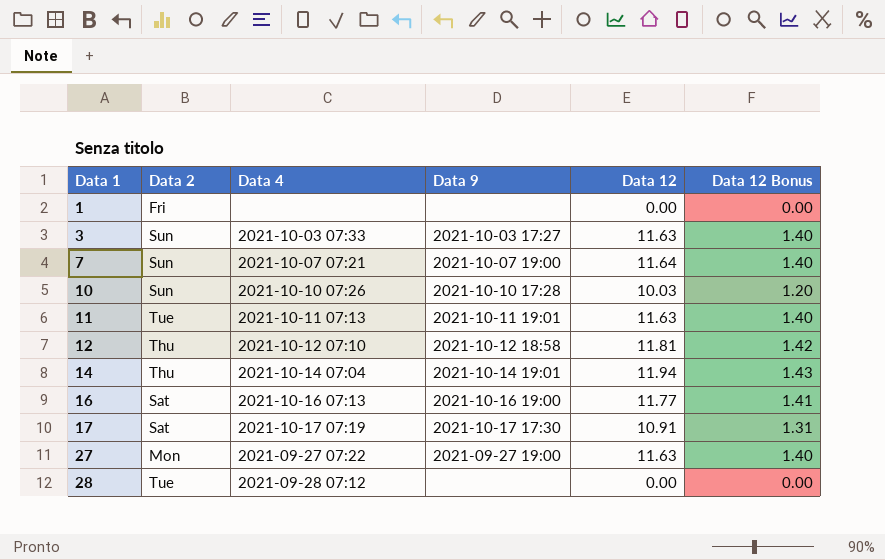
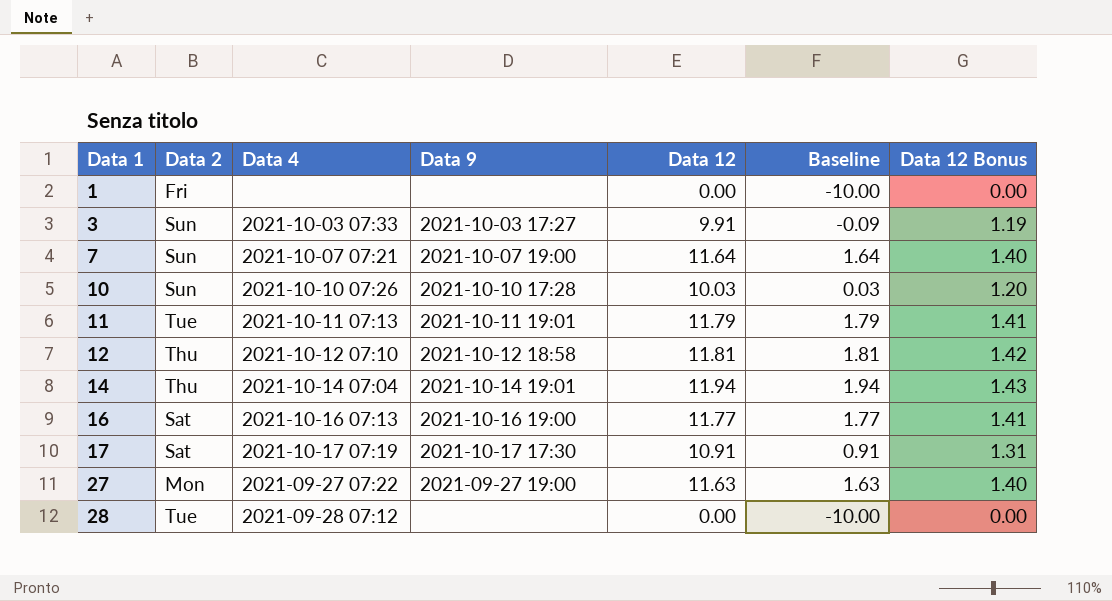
column Baseline | formula: none -> [Data 12] - 10
3 | Data 12: 11.63 -> 9.91
3 | Data 12 Bonus: 1.40 -> 1.19
11 | Data 12: 11.63 -> 11.79
11 | Data 12 Bonus: 1.40 -> 1.41

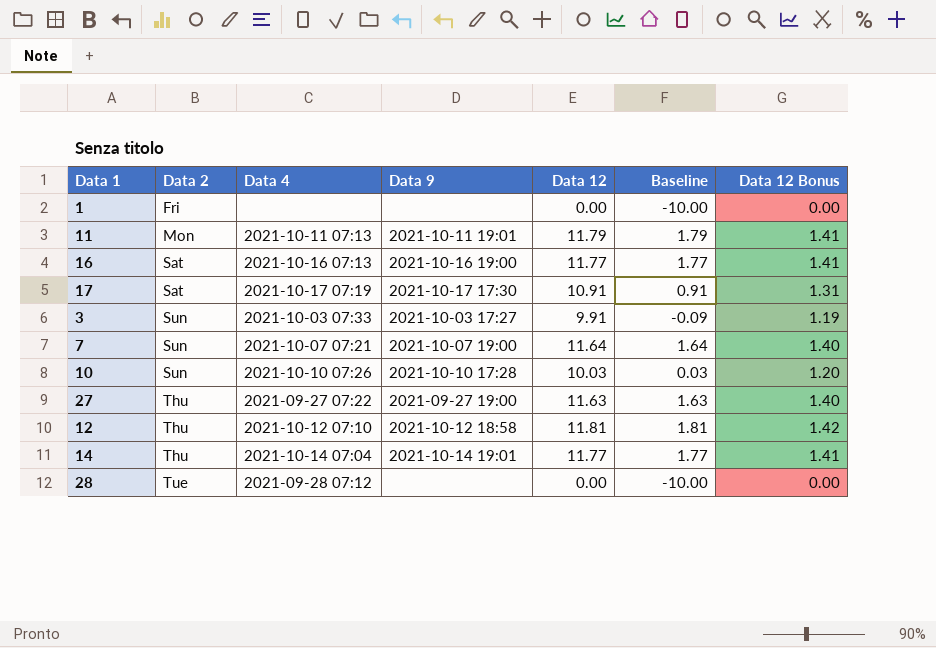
row order: Data 1 ascending -> Data 2 ascending
11 | Data 2: Tue -> Mon
27 | Data 2: Mon -> Thu
14 | Data 12: 11.94 -> 11.77
14 | Baseline: 1.94 -> 1.77
14 | Data 12 Bonus: 1.43 -> 1.41

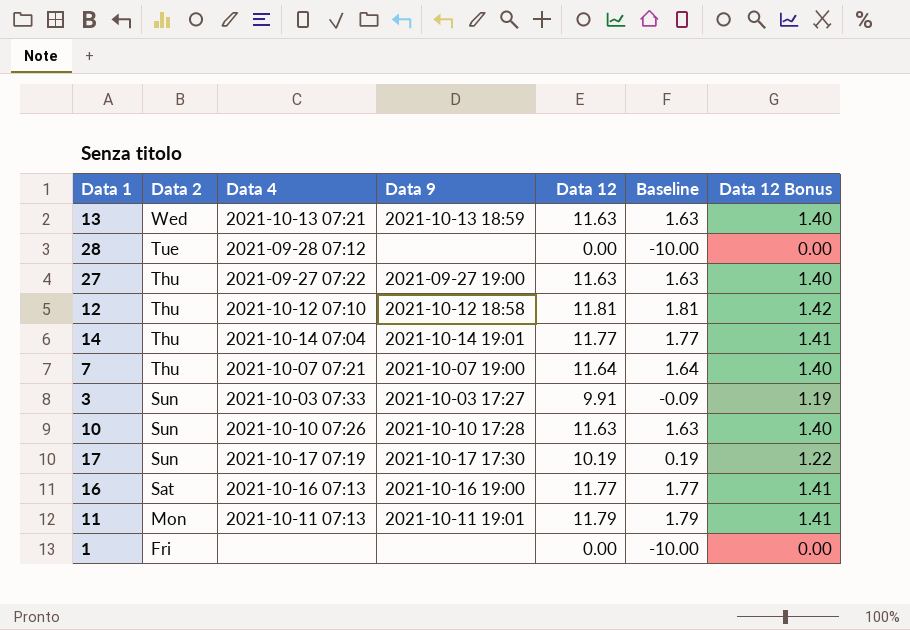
row order: Data 2 ascending -> Data 2 descending
row 13: none -> Wed | 2021-10-13 07:21 | 2021-10-13 18:59 | 11.63 | 1.63 | 1.40
7 | Data 2: Sun -> Thu
10 | Data 12: 10.03 -> 11.63
10 | Baseline: 0.03 -> 1.63
10 | Data 12 Bonus: 1.20 -> 1.40
17 | Data 2: Sat -> Sun
17 | Data 12: 10.91 -> 10.19
17 | Baseline: 0.91 -> 0.19
17 | Data 12 Bonus: 1.31 -> 1.22

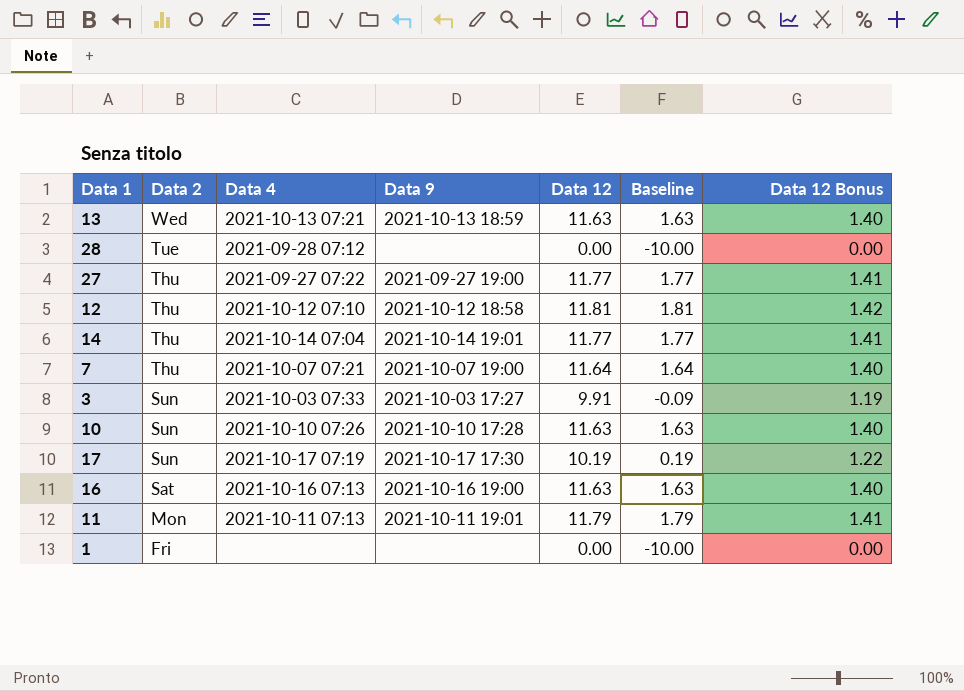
27 | Data 12: 11.63 -> 11.77
27 | Baseline: 1.63 -> 1.77
27 | Data 12 Bonus: 1.40 -> 1.41
16 | Data 12: 11.77 -> 11.63
16 | Baseline: 1.77 -> 1.63
16 | Data 12 Bonus: 1.41 -> 1.40

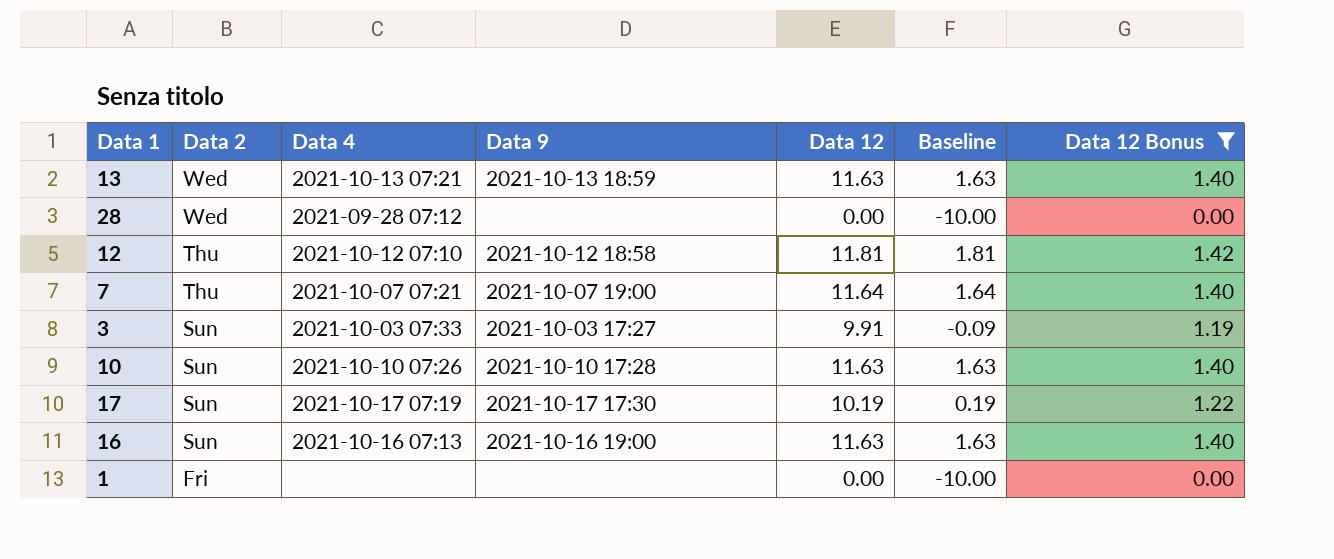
filter: none -> Data 12 Bonus != 1.41
28 | Data 2: Tue -> Wed
16 | Data 2: Sat -> Sun

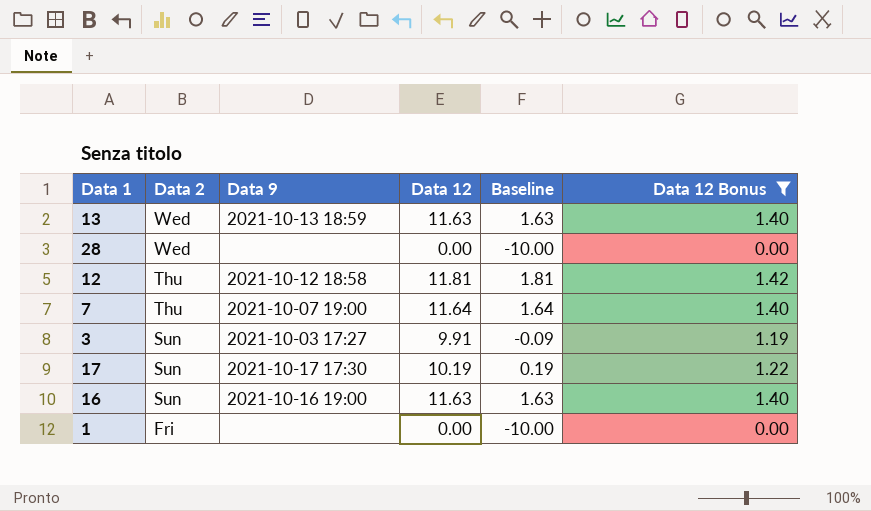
column Data 4 | position: 3 -> none
row 10: Sun | 2021-10-10 07:26 | 2021-10-10 17:28 | 11.63 | 1.63 | 1.40 -> none

